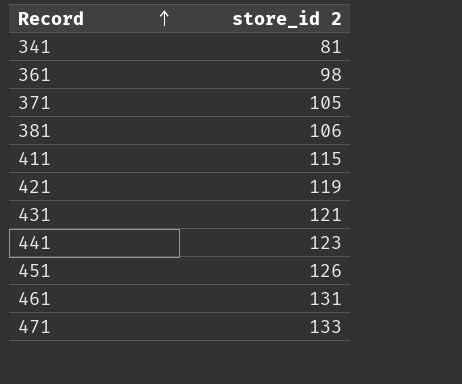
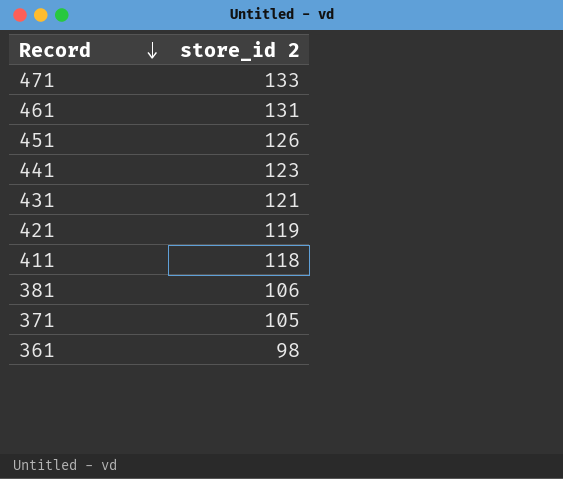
row order: Record ascending -> Record descending
row 341: 81 -> none
411 | store_id 2: 115 -> 118

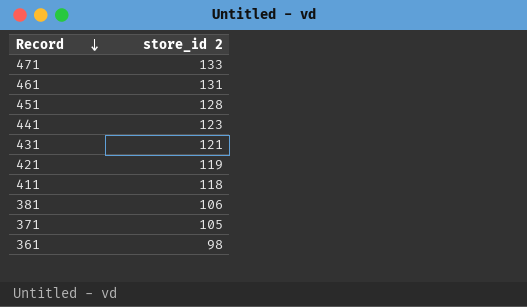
451 | store_id 2: 126 -> 128

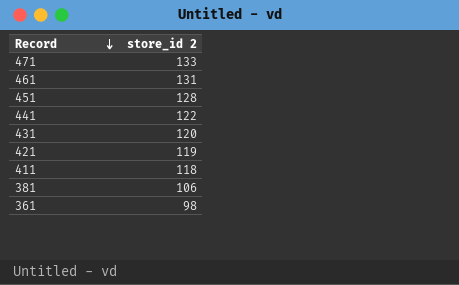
row 371: 105 -> none
441 | store_id 2: 123 -> 122
431 | store_id 2: 121 -> 120

